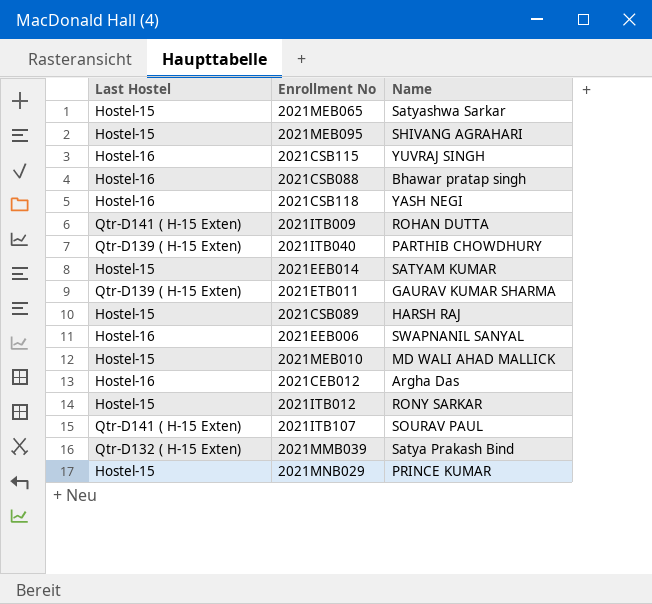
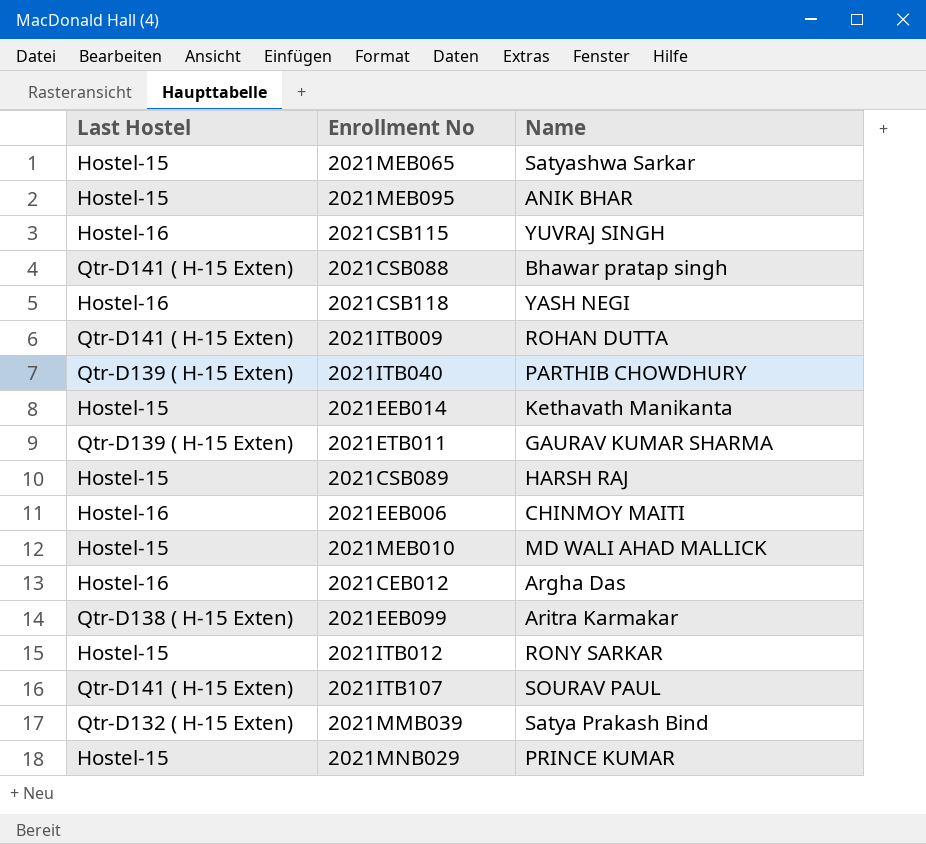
2021MEB095 | Name: SHIVANG AGRAHARI -> ANIK BHAR
2021CSB088 | Last Hostel: Hostel-16 -> Qtr-D141 ( H-15 Exten)
2021EEB014 | Name: SATYAM KUMAR -> Kethavath Manikanta
2021EEB006 | Name: SWAPNANIL SANYAL -> CHINMOY MAITI
row 2021EEB099: none -> Qtr-D138 ( H-15 Exten) | Aritra Karmakar

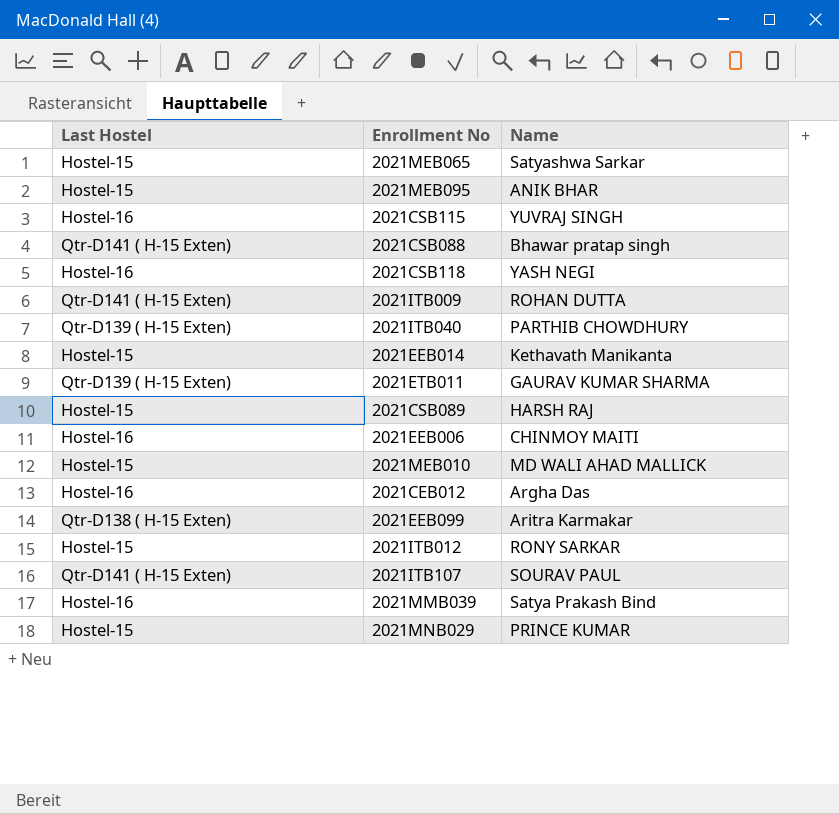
2021MMB039 | Last Hostel: Qtr-D132 ( H-15 Exten) -> Hostel-16

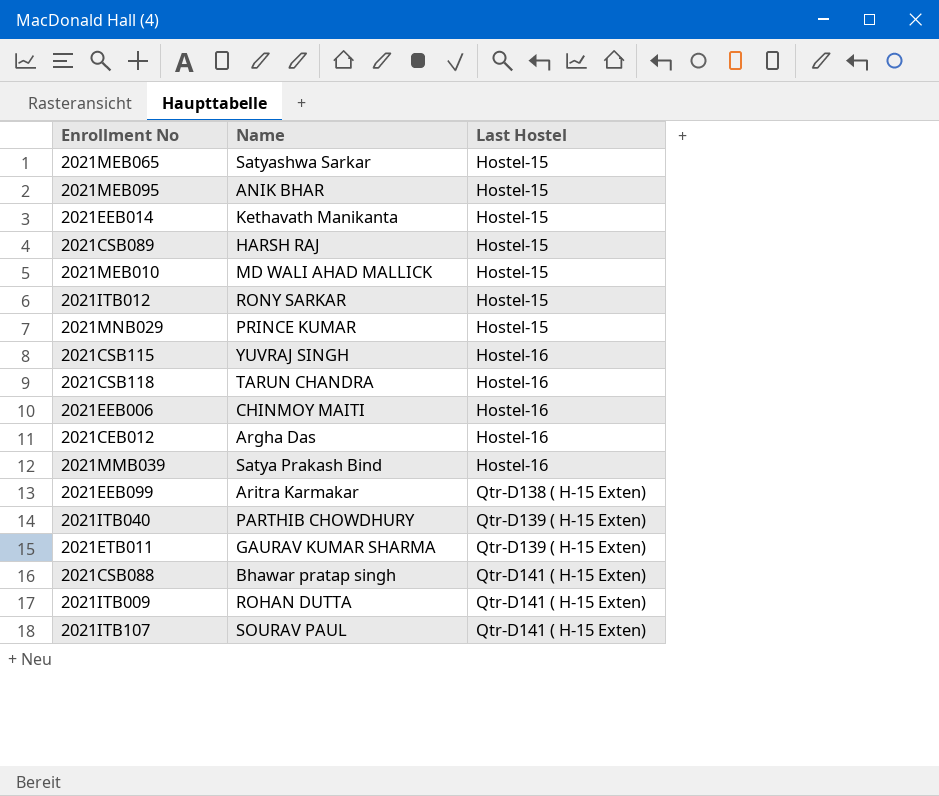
row order: none -> Last Hostel ascending
column Last Hostel | position: 1 -> 3
2021CSB118 | Name: YASH NEGI -> TARUN CHANDRA

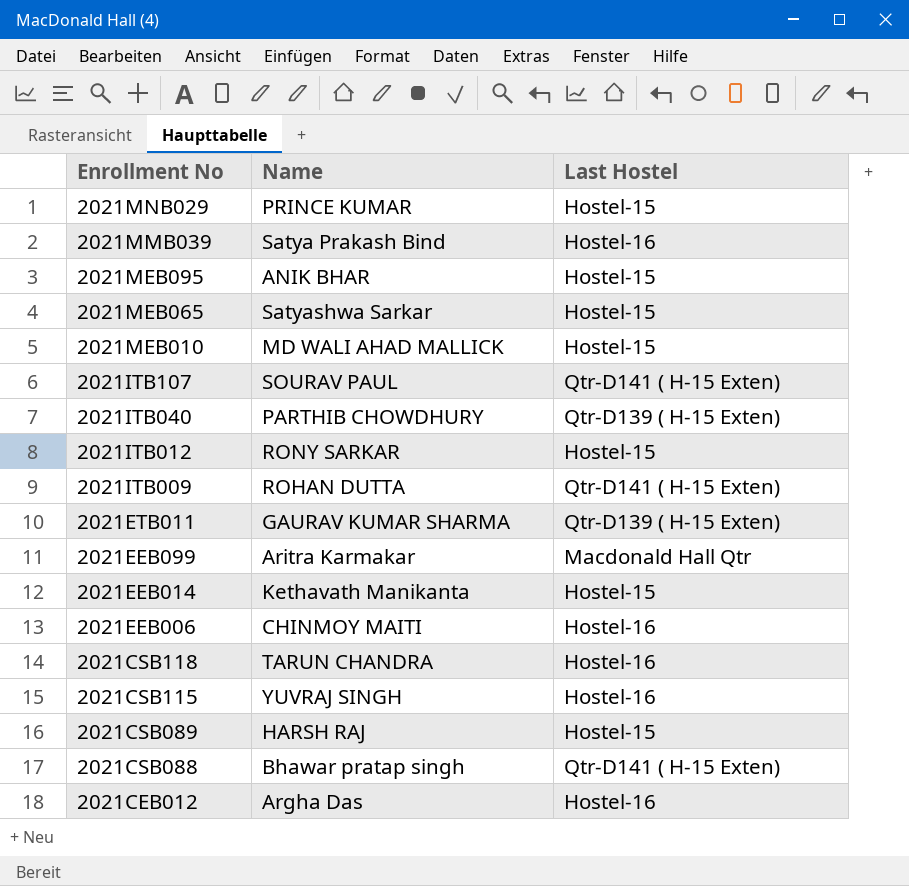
row order: Last Hostel ascending -> Enrollment No descending
2021EEB099 | Last Hostel: Qtr-D138 ( H-15 Exten) -> Macdonald Hall Qtr

